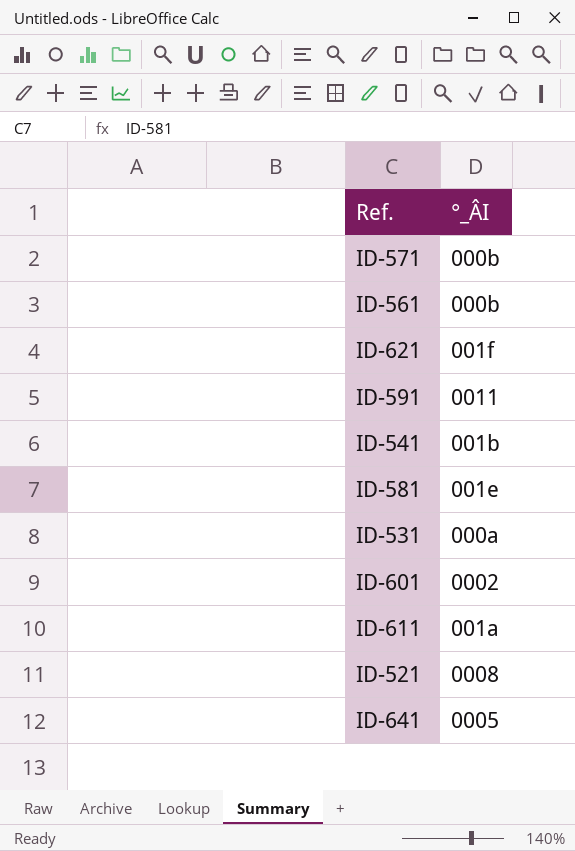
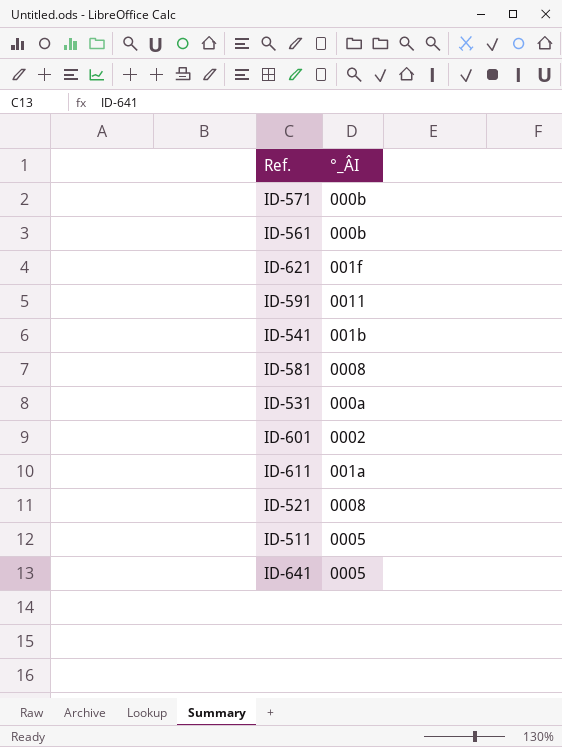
ID-581 | °_ÂI: 001e -> 0008
row ID-511: none -> 0005

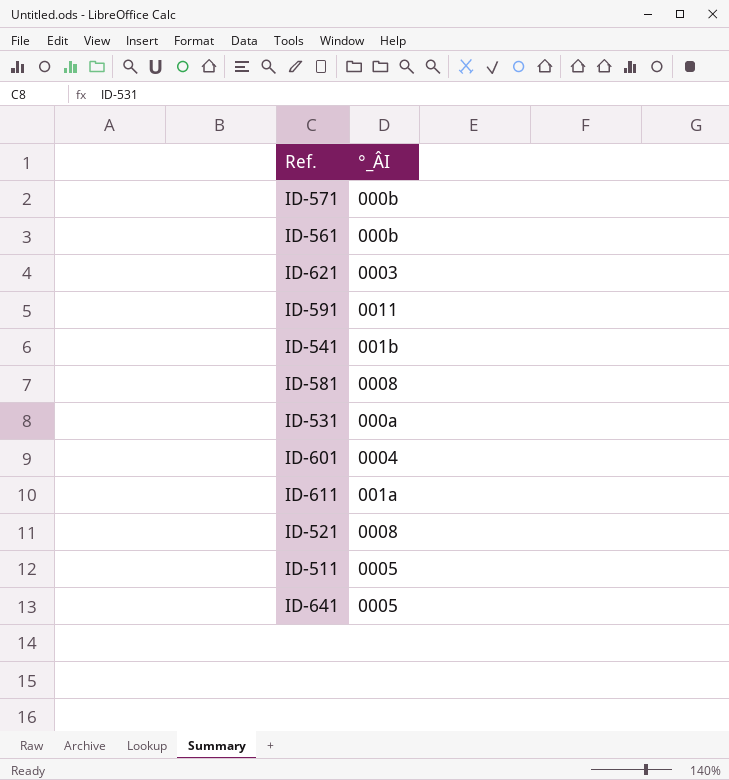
ID-621 | °_ÂI: 001f -> 0003
ID-601 | °_ÂI: 0002 -> 0004

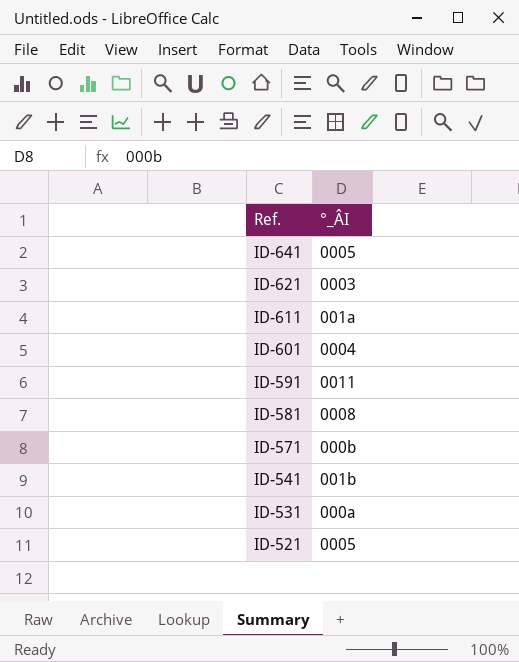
row order: none -> Ref. descending
row ID-561: 000b -> none
row ID-511: 0005 -> none
ID-521 | °_ÂI: 0008 -> 0005

